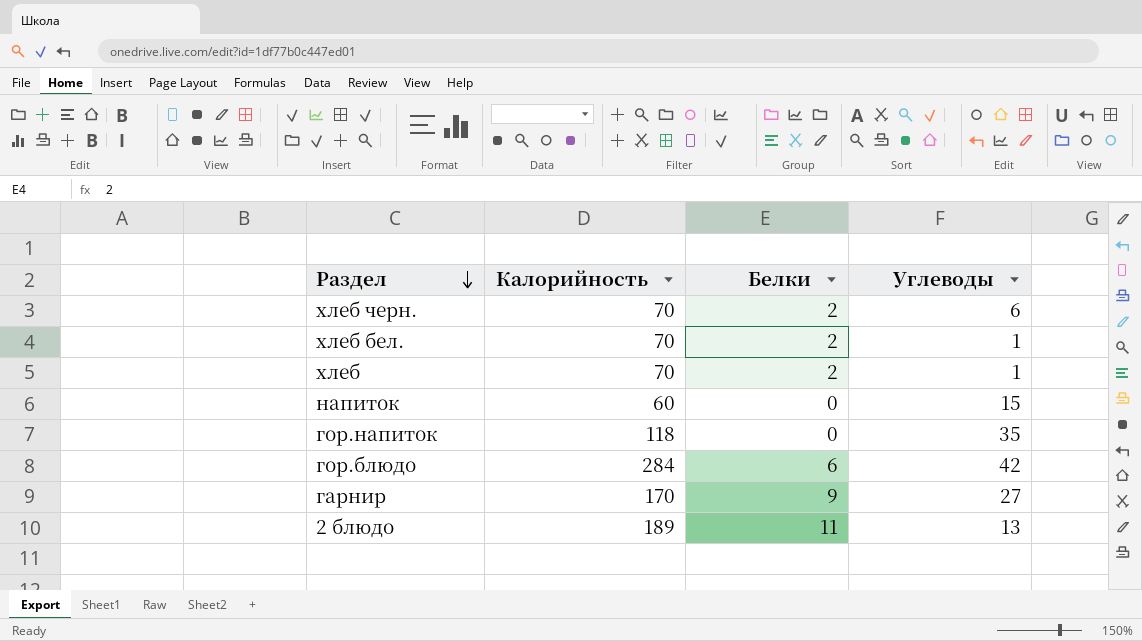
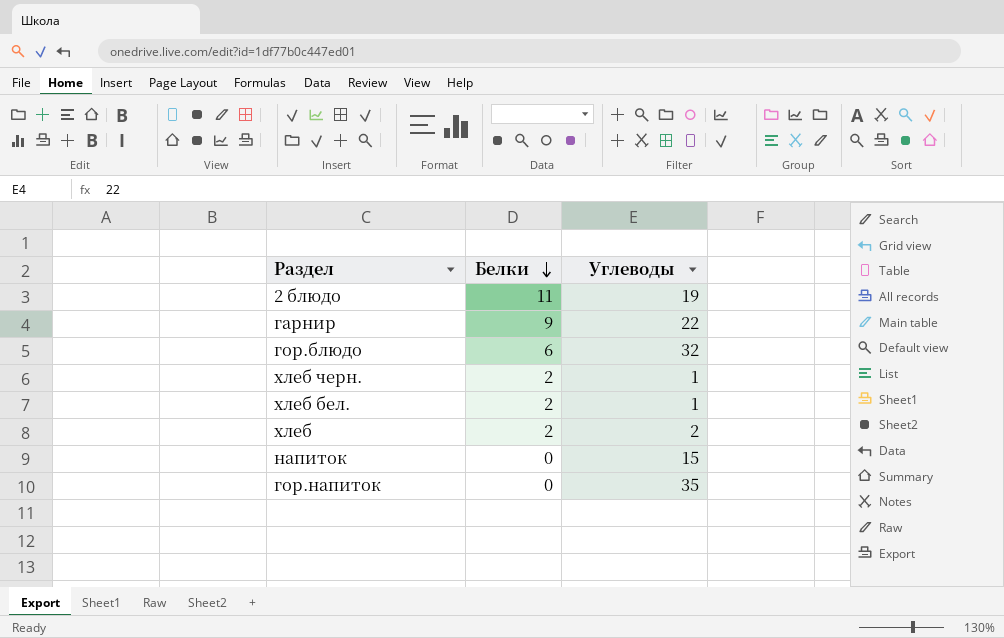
row order: Раздел descending -> Белки descending
column Калорийность | position: 2 -> none
2 блюдо | Углеводы: 13 -> 19
гарнир | Углеводы: 27 -> 22
гор.блюдо | Углеводы: 42 -> 32
хлеб черн. | Углеводы: 6 -> 1
хлеб | Углеводы: 1 -> 2

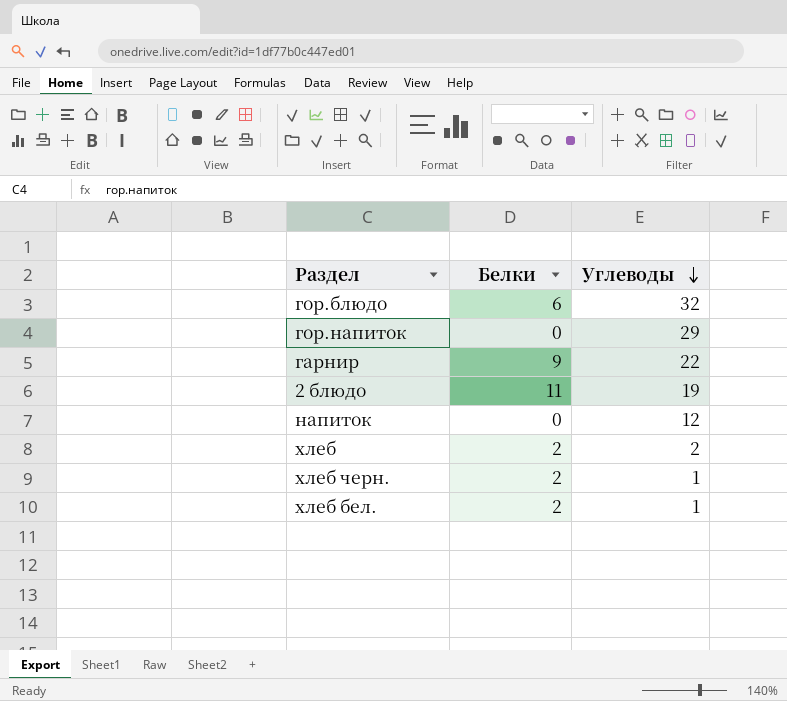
row order: Белки descending -> Углеводы descending
гор.напиток | Углеводы: 35 -> 29
напиток | Углеводы: 15 -> 12

